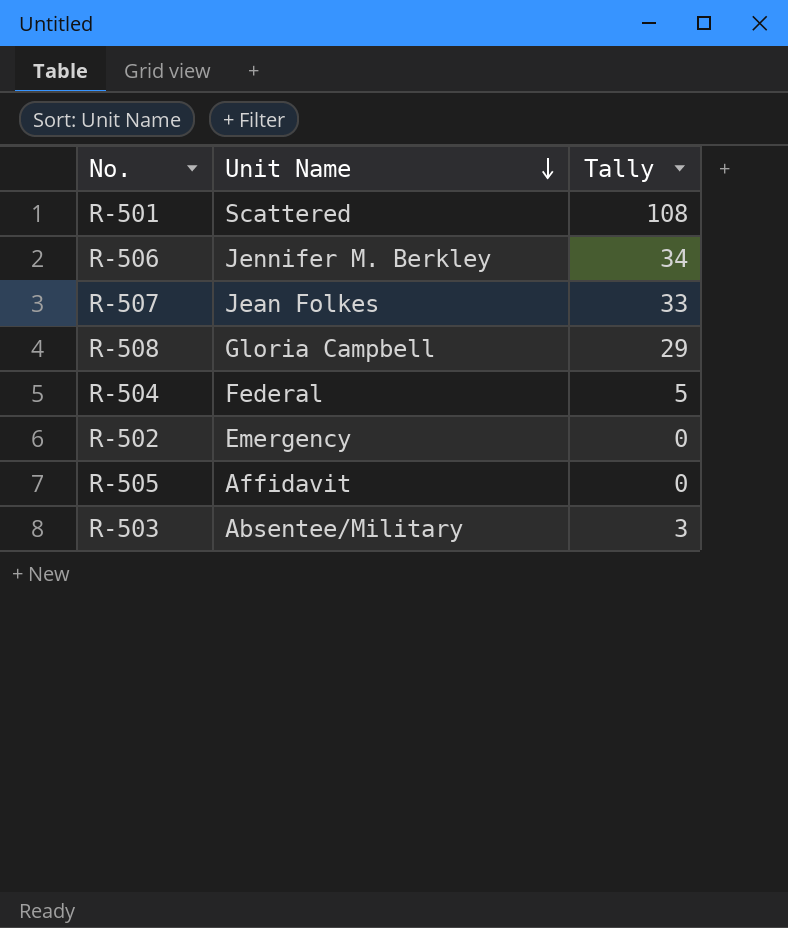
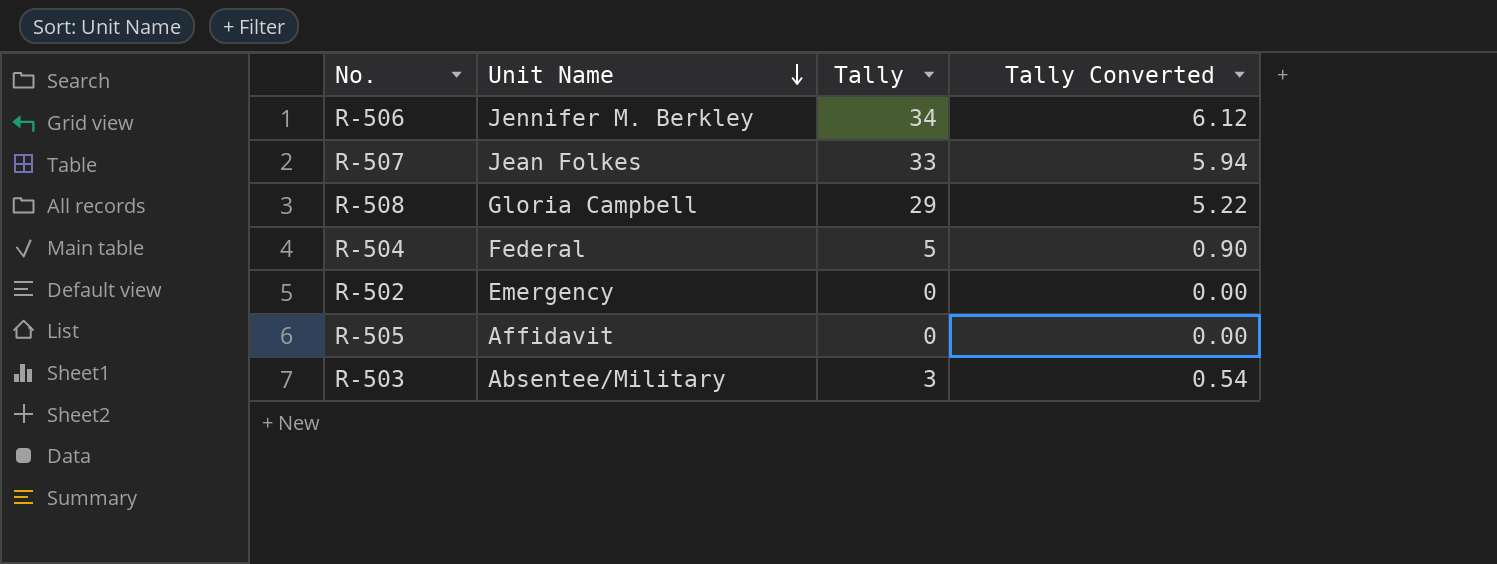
column Tally Converted | formula: none -> [Tally] * 0.18
row R-501: Scattered | 108 -> none

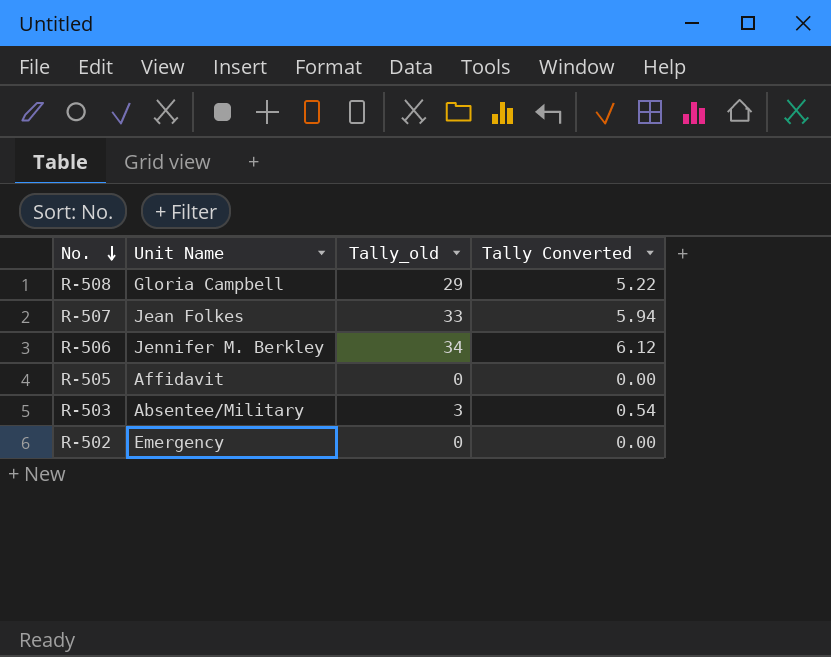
row order: Unit Name descending -> No. descending
column name: Tally -> Tally_old
row R-504: Federal | 5 | 0.90 -> none

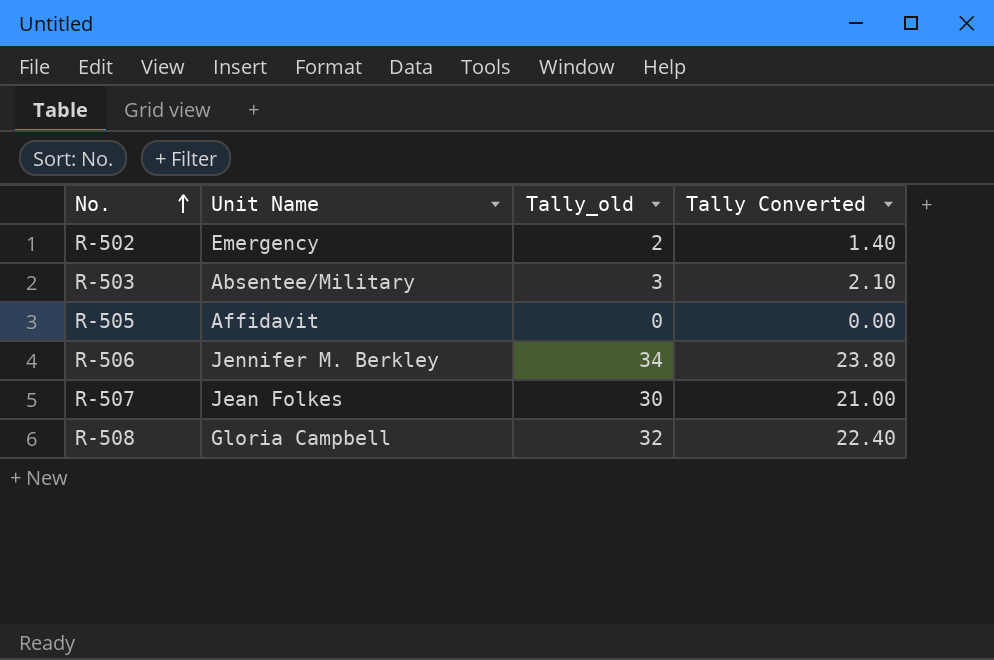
row order: No. descending -> No. ascending
column Tally Converted | formula: [Tally_old] * 0.18 -> [Tally_old] * 0.7
R-502 | Tally_old: 0 -> 2
R-507 | Tally_old: 33 -> 30
R-508 | Tally_old: 29 -> 32

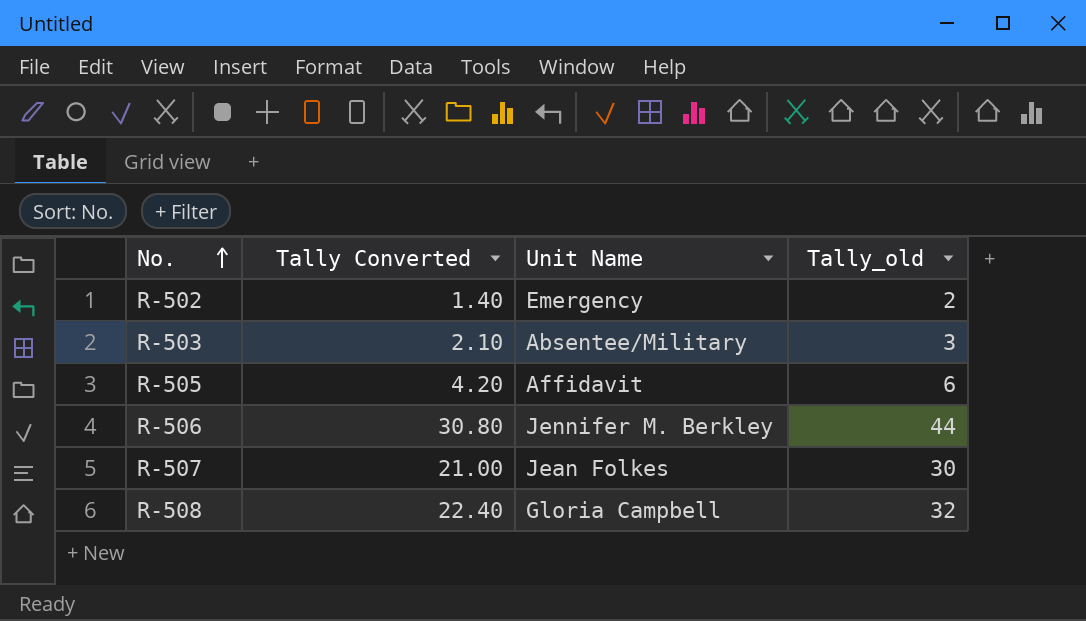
column Tally Converted | position: 4 -> 2
R-505 | Tally Converted: 0.00 -> 4.20
R-505 | Tally_old: 0 -> 6
R-506 | Tally Converted: 23.80 -> 30.80
R-506 | Tally_old: 34 -> 44

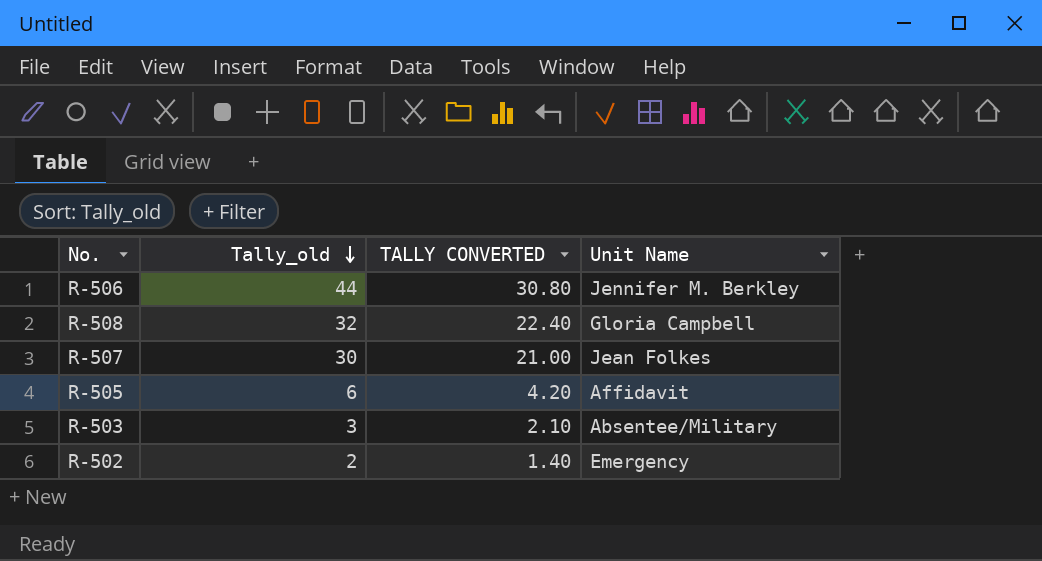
row order: No. ascending -> Tally_old descending
column Tally_old | position: 4 -> 2
column name: Tally Converted -> TALLY CONVERTED

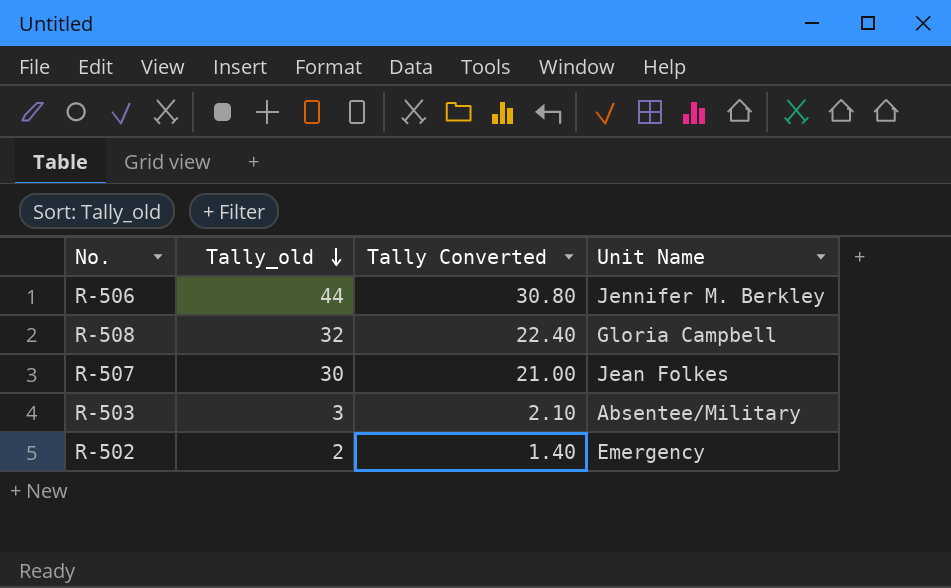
column name: TALLY CONVERTED -> Tally Converted
row R-505: 6 | 4.20 | Affidavit -> none

